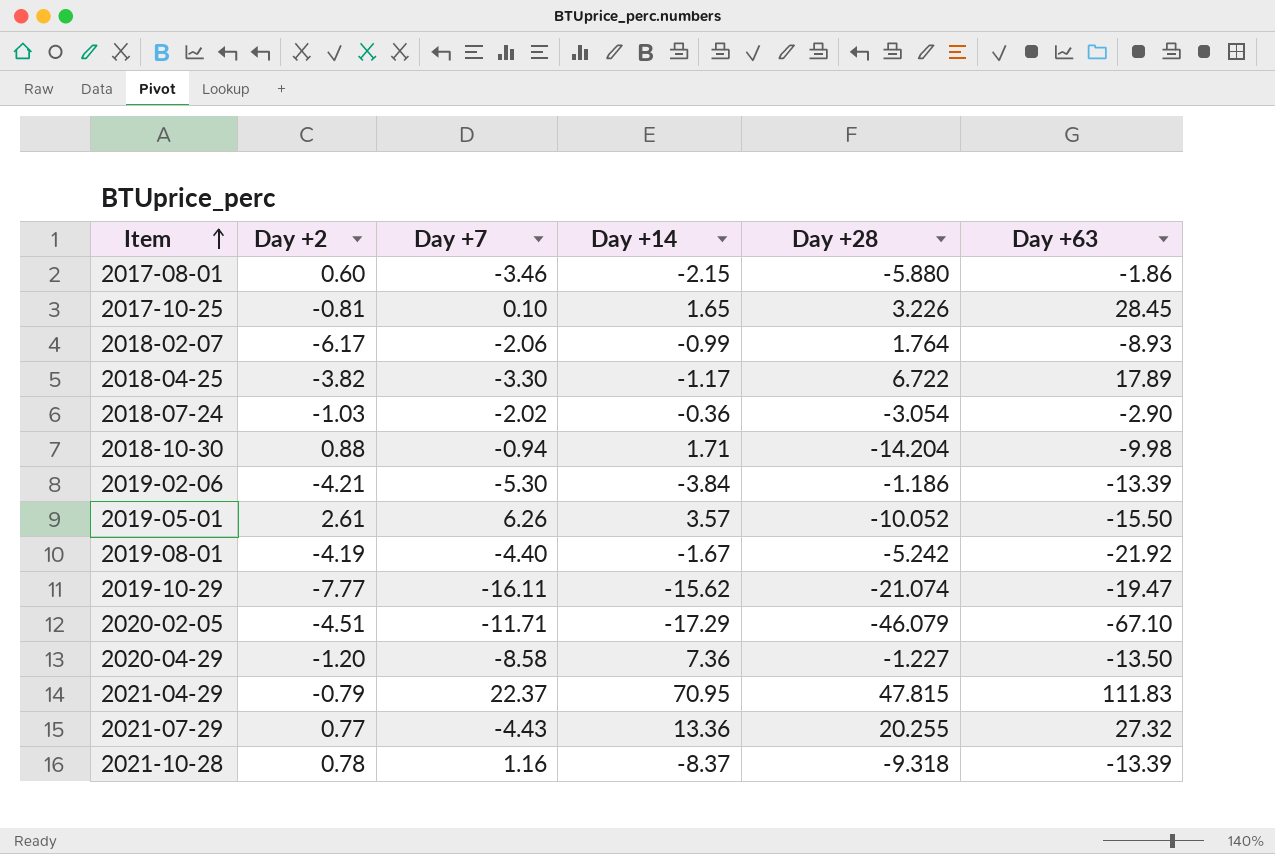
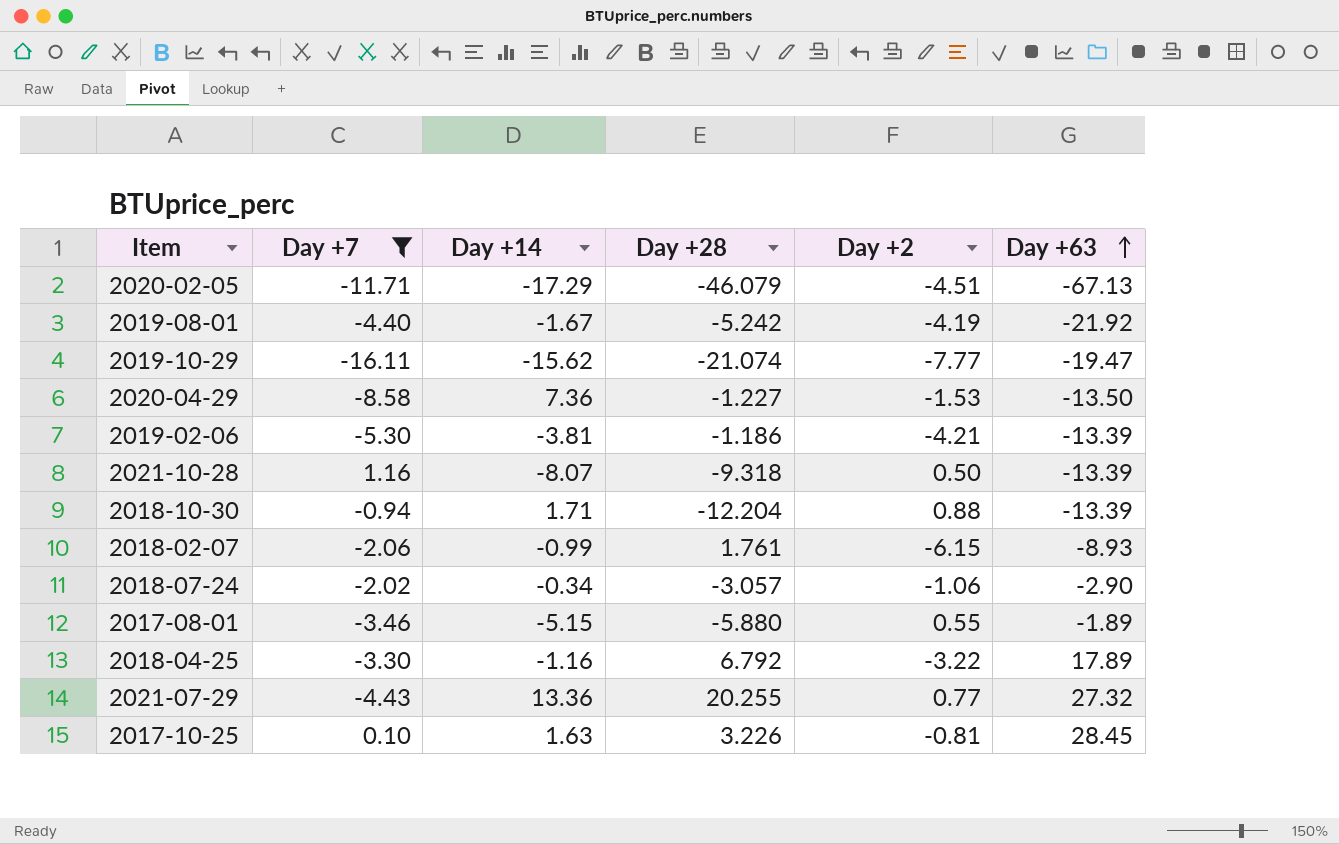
filter: none -> Day +7 <= 1.16
row order: Item ascending -> Day +63 ascending
column Day +2 | position: 2 -> 5
2020-02-05 | Day +63: -67.10 -> -67.13
2020-04-29 | Day +2: -1.20 -> -1.53
2019-02-06 | Day +14: -3.84 -> -3.81
2021-10-28 | Day +14: -8.37 -> -8.07
2021-10-28 | Day +2: 0.78 -> 0.50
2018-10-30 | Day +28: -14.204 -> -12.204
2018-10-30 | Day +63: -9.98 -> -13.39
2018-02-07 | Day +28: 1.764 -> 1.761
2018-02-07 | Day +2: -6.17 -> -6.15
2018-07-24 | Day +14: -0.36 -> -0.34
2018-07-24 | Day +28: -3.054 -> -3.057
2018-07-24 | Day +2: -1.03 -> -1.06
2017-08-01 | Day +14: -2.15 -> -5.15
2017-08-01 | Day +2: 0.60 -> 0.55
2017-08-01 | Day +63: -1.86 -> -1.89
2018-04-25 | Day +14: -1.17 -> -1.16
2018-04-25 | Day +28: 6.722 -> 6.792
2018-04-25 | Day +2: -3.82 -> -3.22
2017-10-25 | Day +14: 1.65 -> 1.63

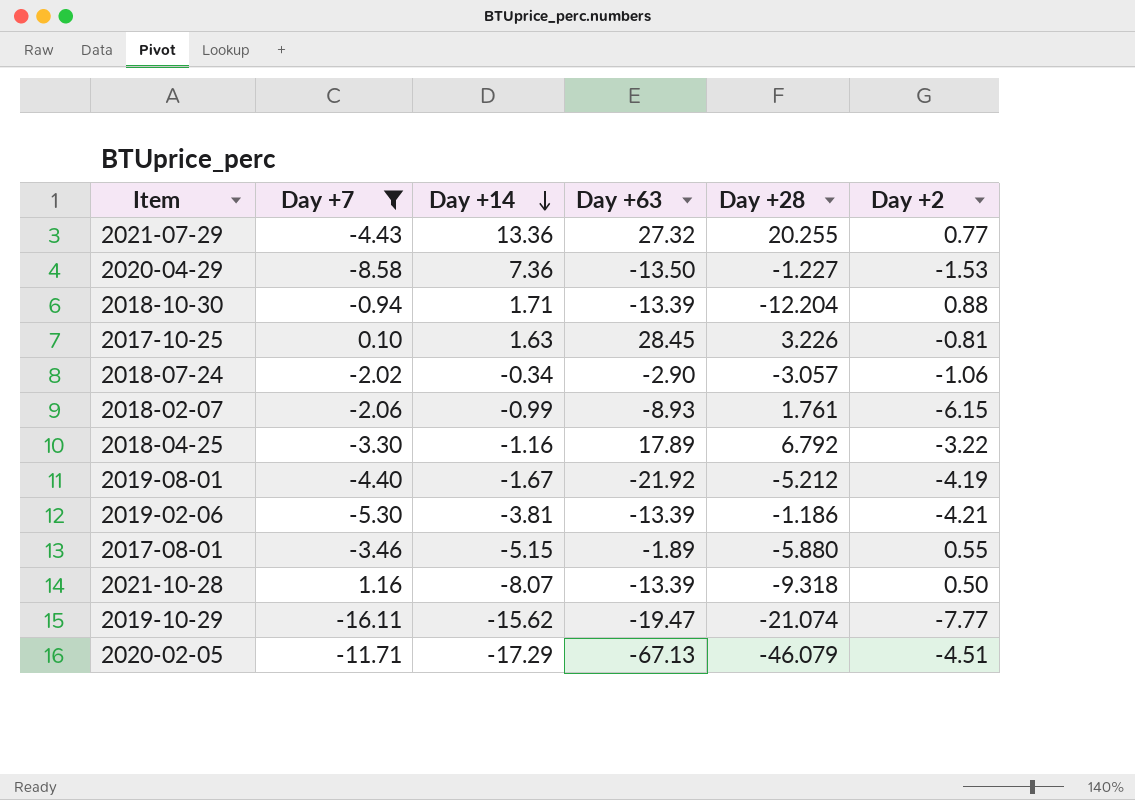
row order: Day +63 ascending -> Day +14 descending
column Day +63 | position: 6 -> 4
2019-08-01 | Day +28: -5.242 -> -5.212

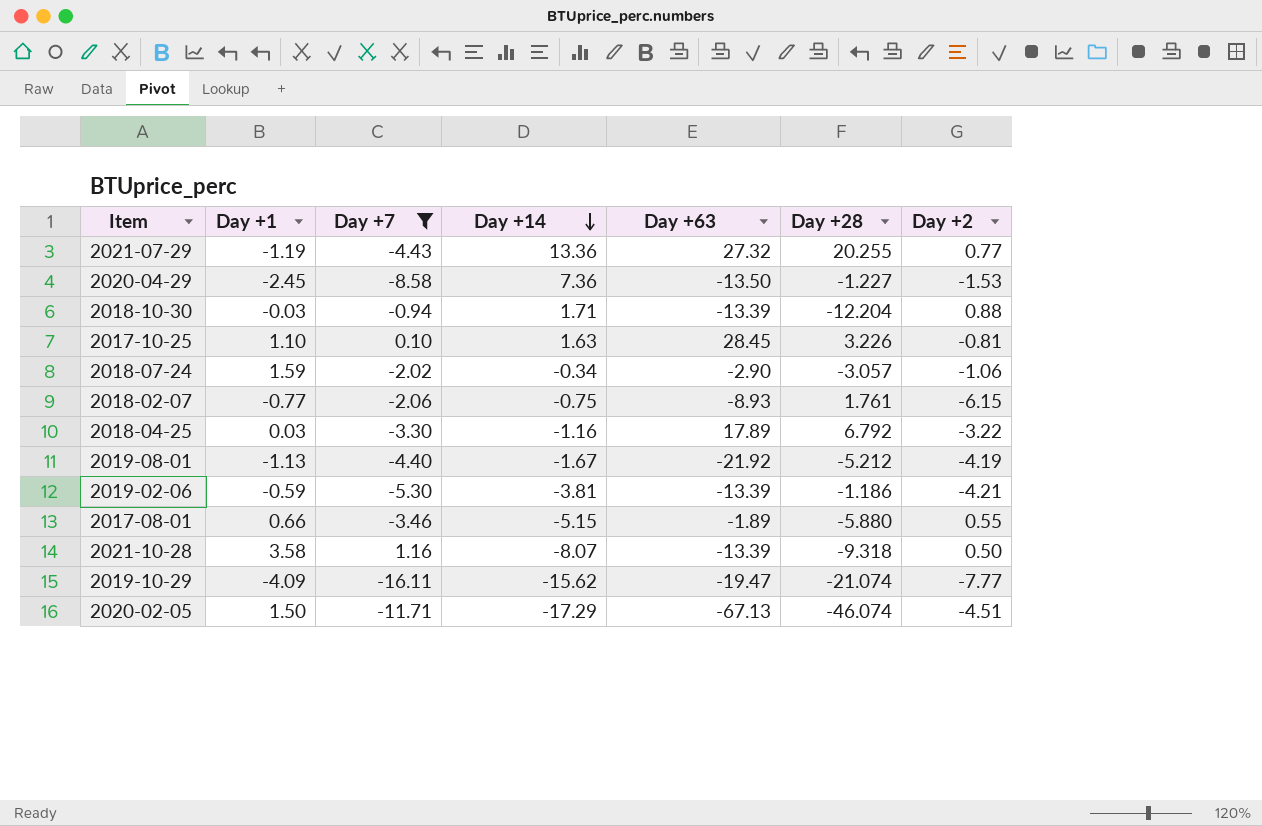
column Day +1 | position: none -> 2
2018-02-07 | Day +14: -0.99 -> -0.75
2020-02-05 | Day +28: -46.079 -> -46.074

